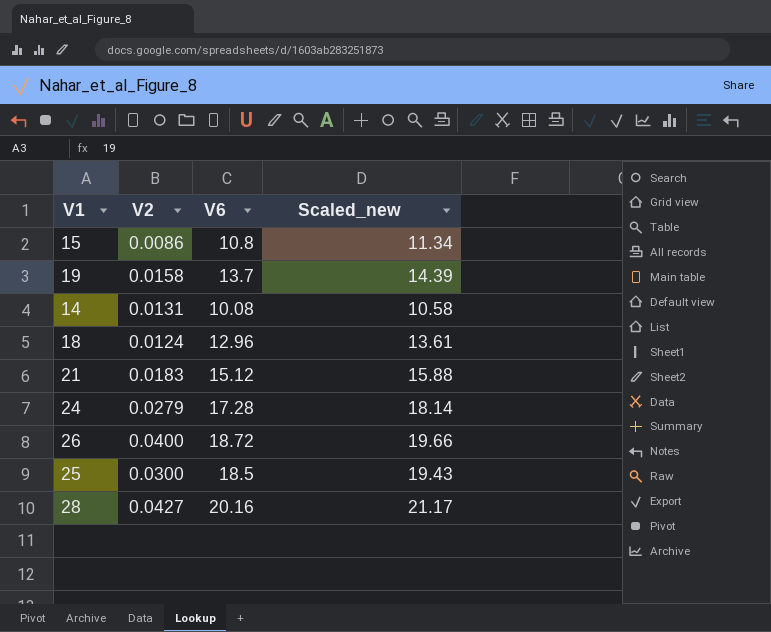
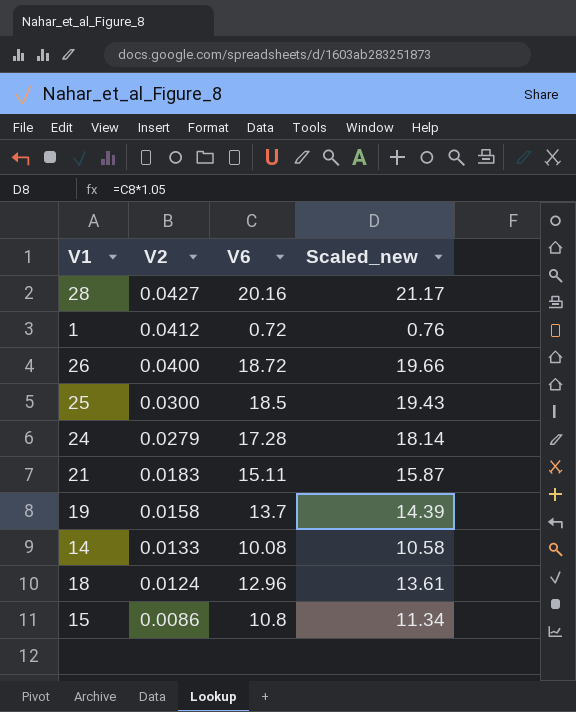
row order: none -> V2 descending
row 1: none -> 0.0412 | 0.72 | 0.76
21 | V6: 15.12 -> 15.11
21 | Scaled_new: 15.88 -> 15.87
14 | V2: 0.0131 -> 0.0133

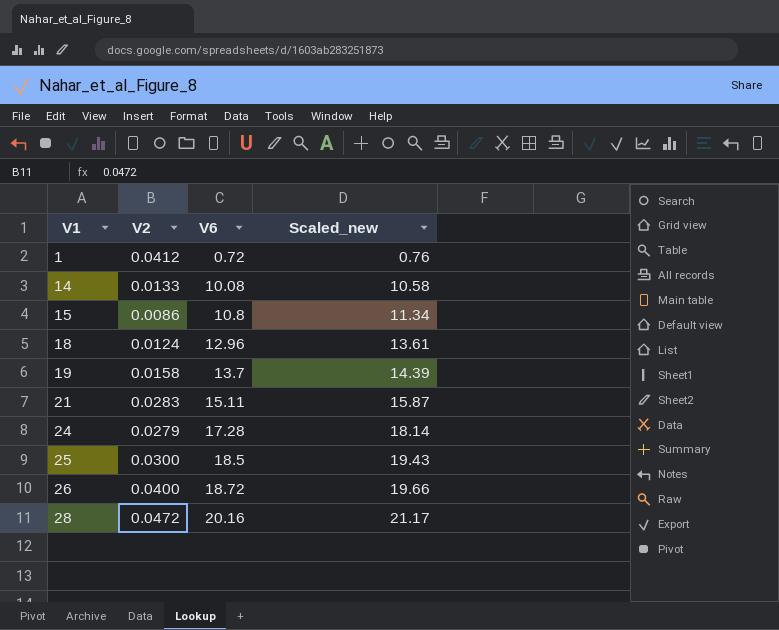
row order: V2 descending -> V1 ascending
21 | V2: 0.0183 -> 0.0283
28 | V2: 0.0427 -> 0.0472

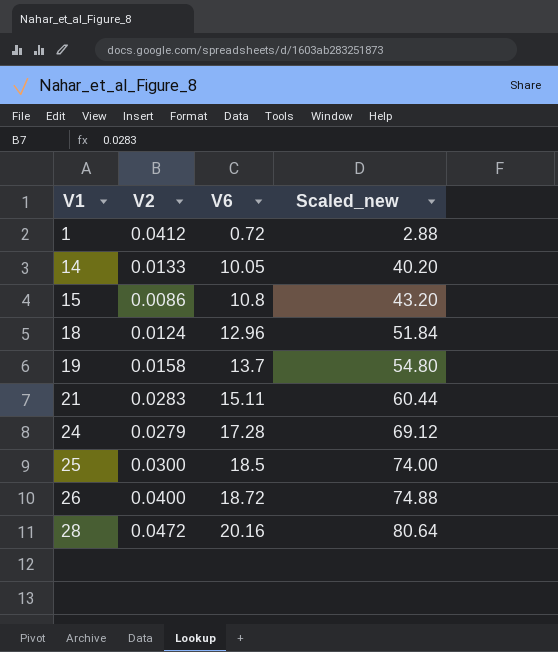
column Scaled_new | formula: [V6] * 1.05 -> [V6] * 4
14 | V6: 10.08 -> 10.05

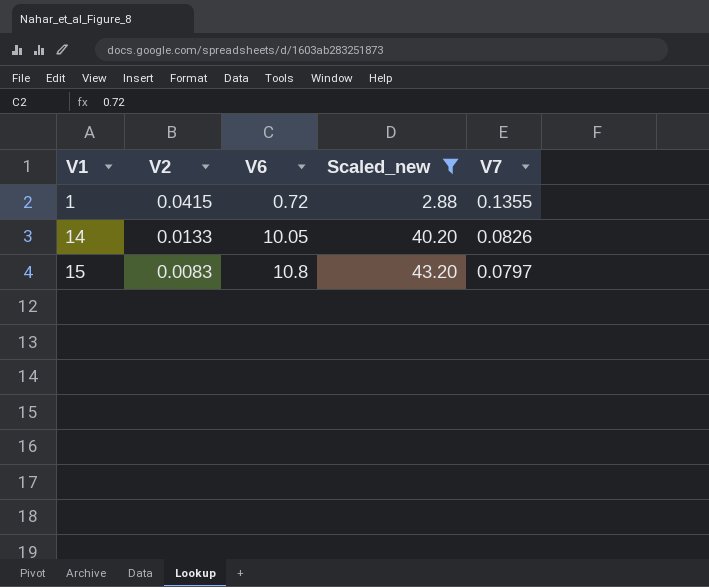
filter: none -> Scaled_new <= 43.20
column V7 | position: none -> 5
1 | V2: 0.0412 -> 0.0415
15 | V2: 0.0086 -> 0.0083

